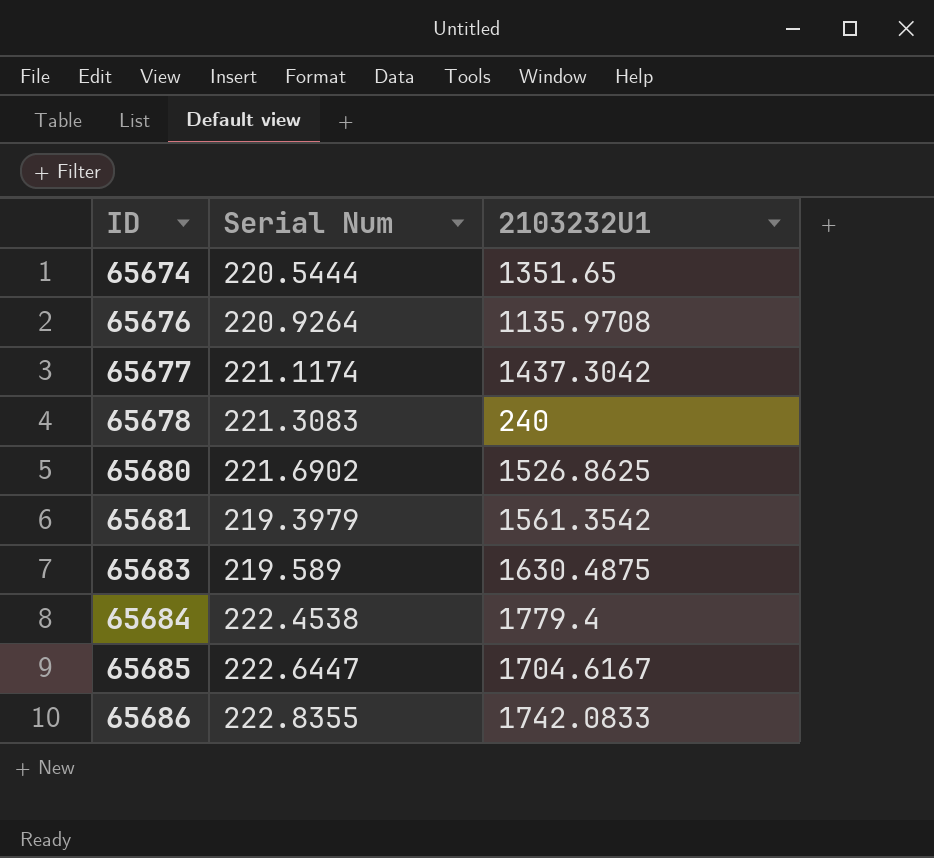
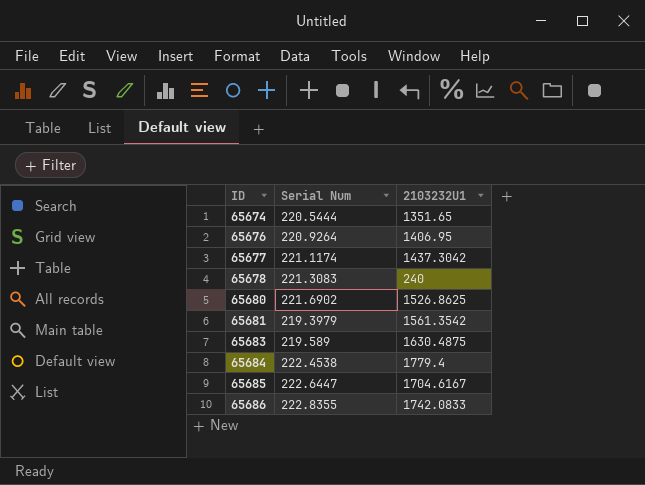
65676 | 2103232U1: 1135.9708 -> 1406.95

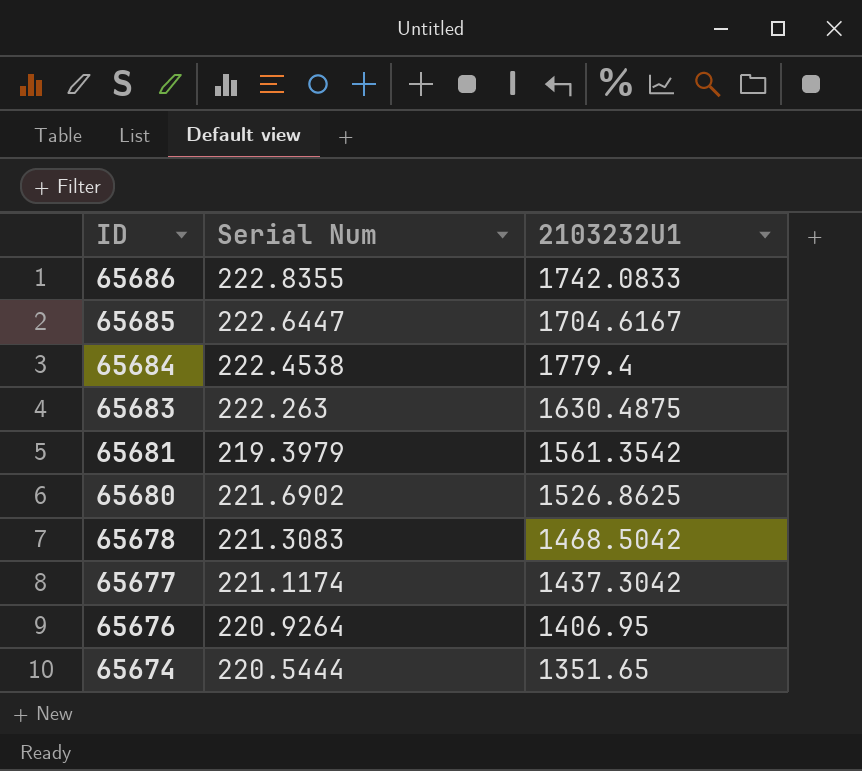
row order: ID ascending -> ID descending
65683 | Serial Num: 219.589 -> 222.263
65678 | 2103232U1: 240 -> 1468.5042

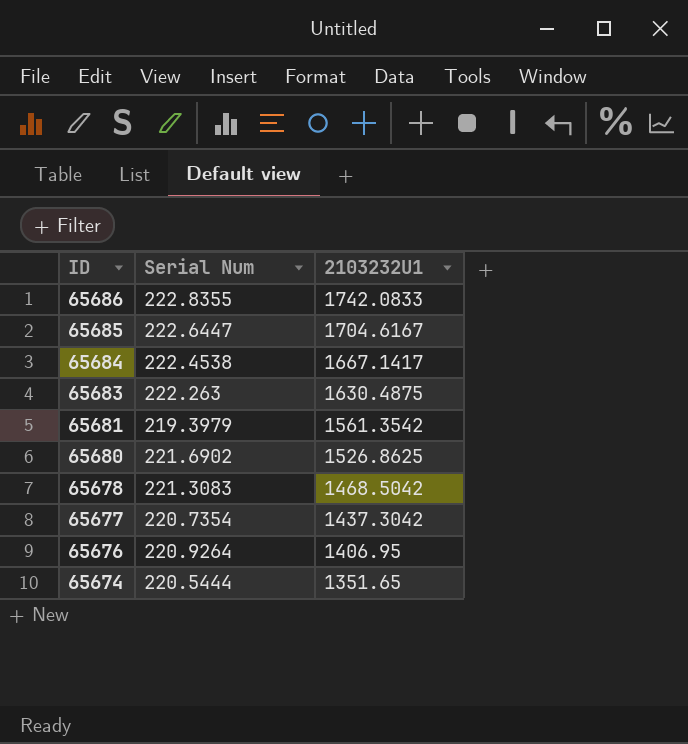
65684 | 2103232U1: 1779.4 -> 1667.1417
65677 | Serial Num: 221.1174 -> 220.7354

